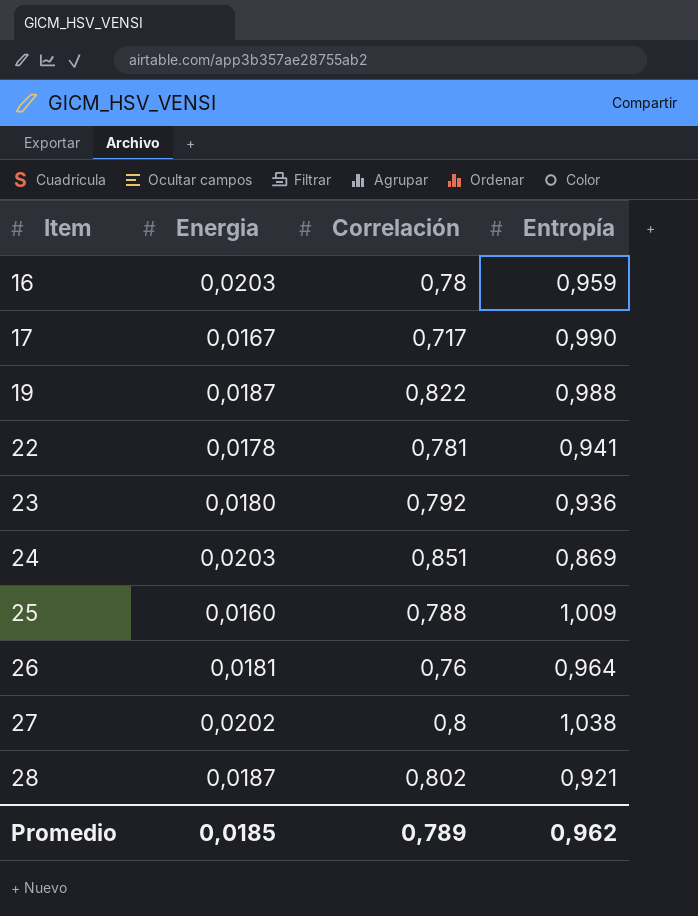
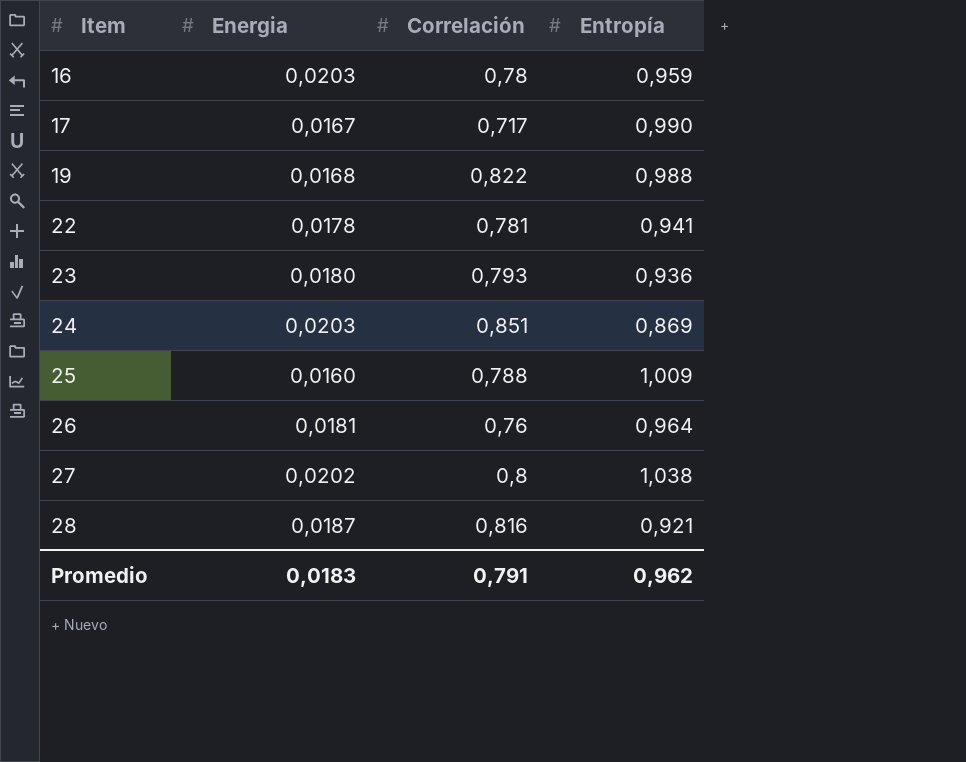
19 | Energia: 0,0187 -> 0,0168
23 | Correlación: 0,792 -> 0,793
28 | Correlación: 0,802 -> 0,816
Promedio | Energia: 0,0185 -> 0,0183
Promedio | Correlación: 0,789 -> 0,791

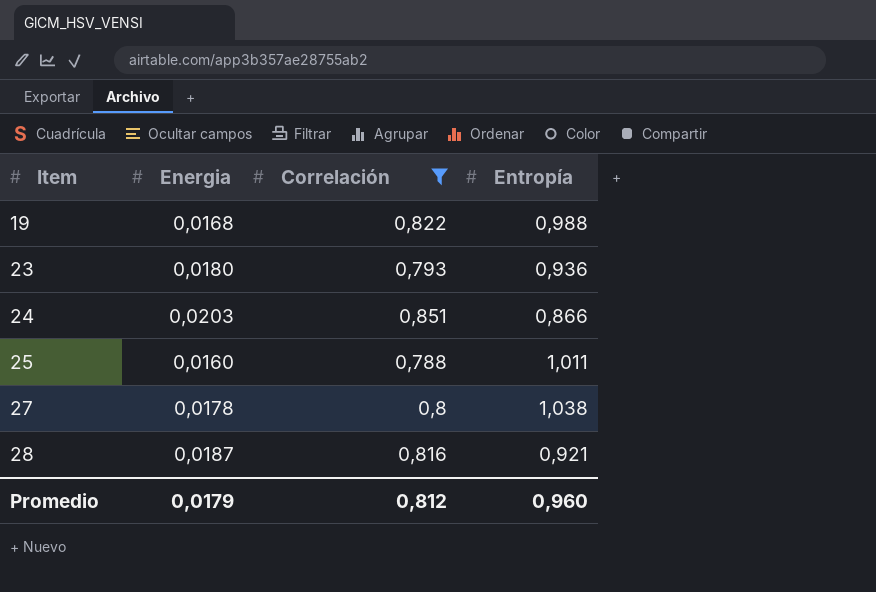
filter: none -> Correlación >= 0,788
24 | Entropía: 0,869 -> 0,866
25 | Entropía: 1,009 -> 1,011
27 | Energia: 0,0202 -> 0,0178
Promedio | Energia: 0,0183 -> 0,0179
Promedio | Correlación: 0,791 -> 0,812
Promedio | Entropía: 0,962 -> 0,960

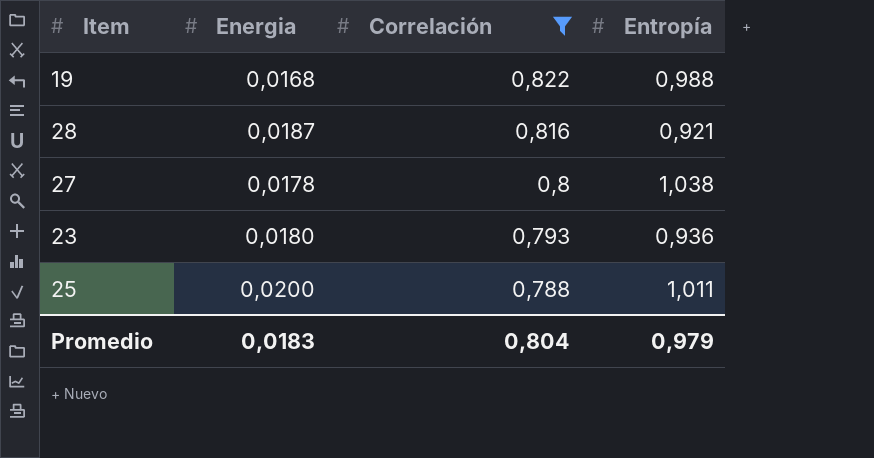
row order: Item ascending -> Correlación descending
row 24: 0,0203 | 0,851 | 0,866 -> none
25 | Energia: 0,0160 -> 0,0200
Promedio | Energia: 0,0179 -> 0,0183
Promedio | Correlación: 0,812 -> 0,804
Promedio | Entropía: 0,960 -> 0,979

